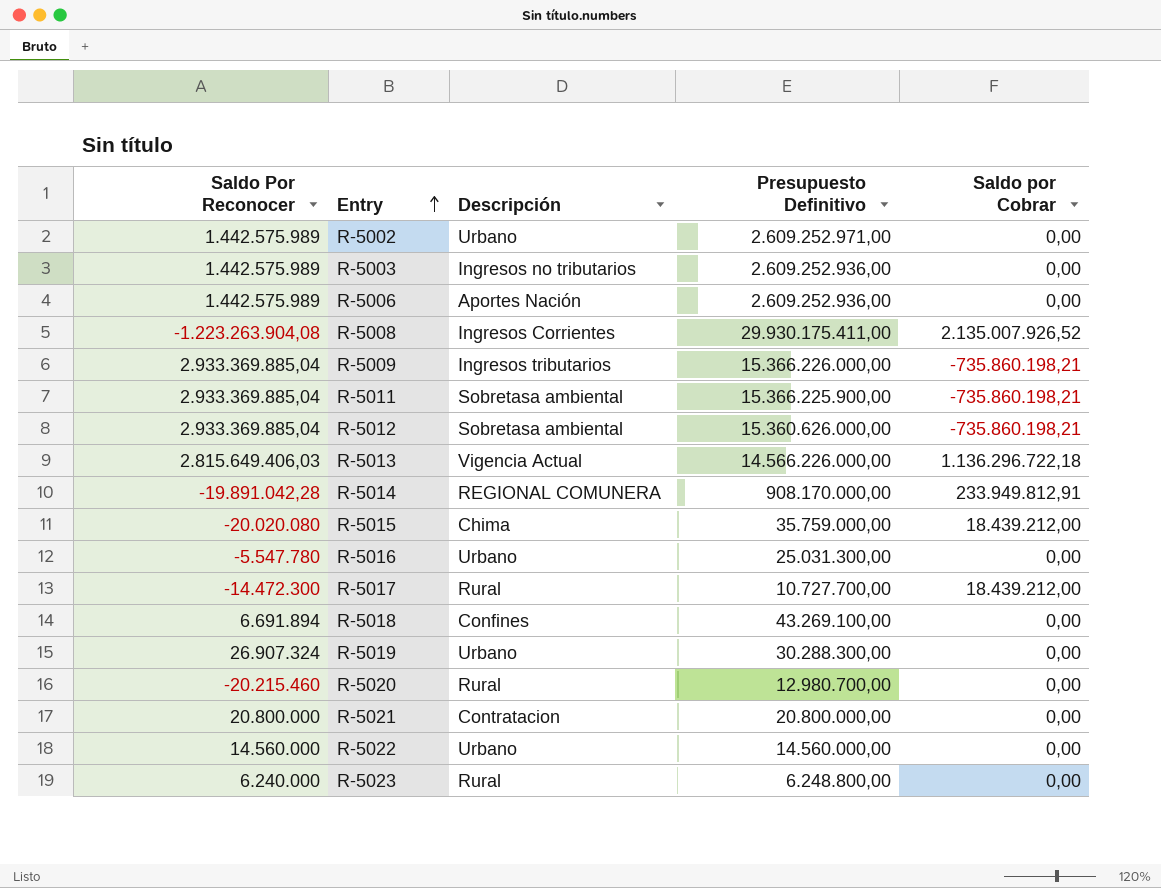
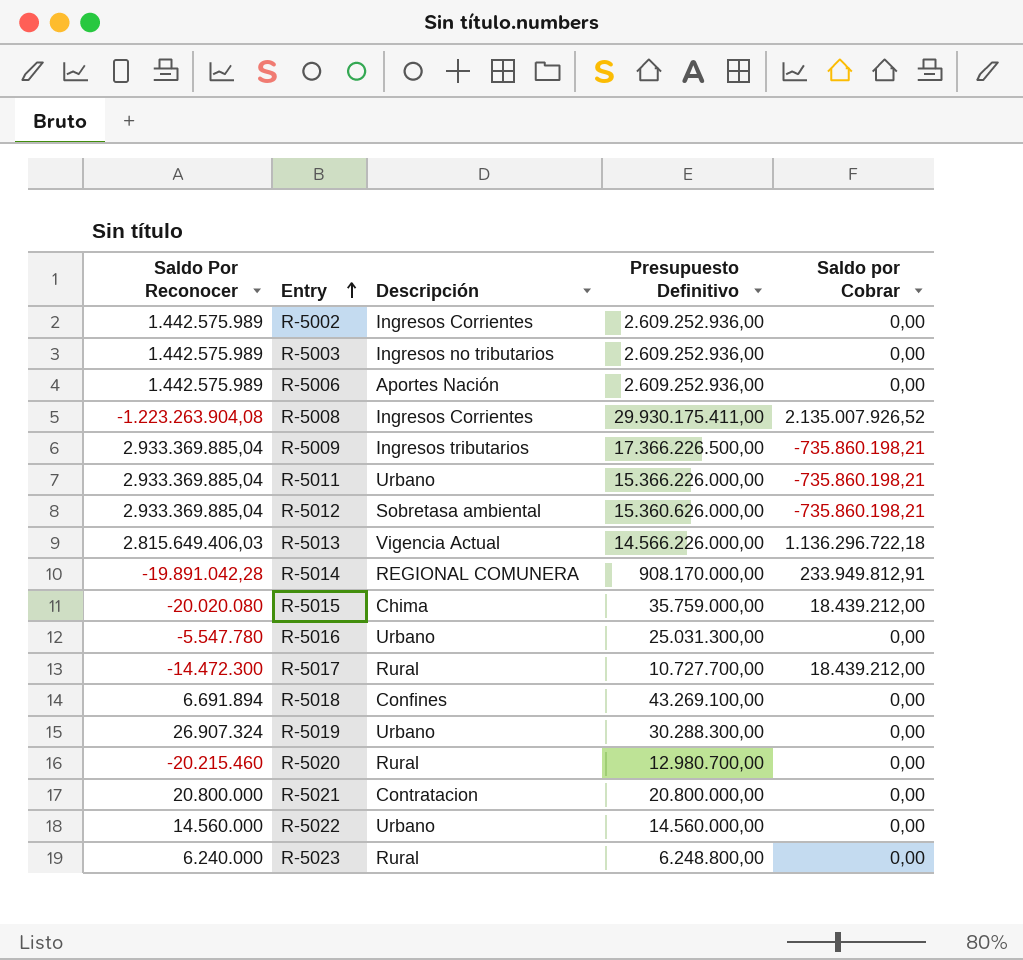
R-5002 | Descripción: Urbano -> Ingresos Corrientes
R-5002 | Presupuesto Definitivo: 2.609.252.971,00 -> 2.609.252.936,00
R-5009 | Presupuesto Definitivo: 15.366.226.000,00 -> 17.366.226.500,00
R-5011 | Descripción: Sobretasa ambiental -> Urbano
R-5011 | Presupuesto Definitivo: 15.366.225.900,00 -> 15.366.226.000,00

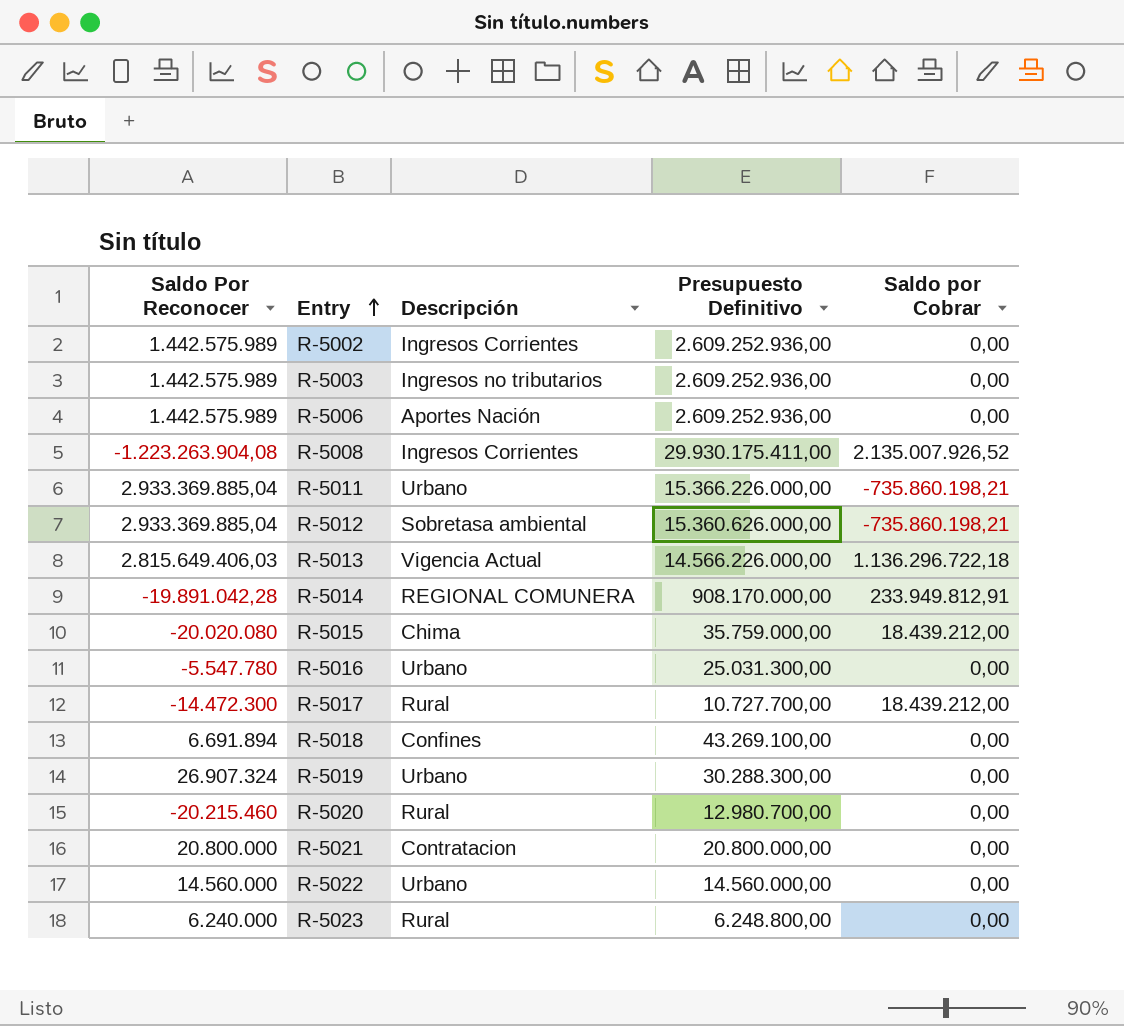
row R-5009: 2.933.369.885,04 | Ingresos tributarios | 17.366.226.500,00 | -735.860.198,21 -> none

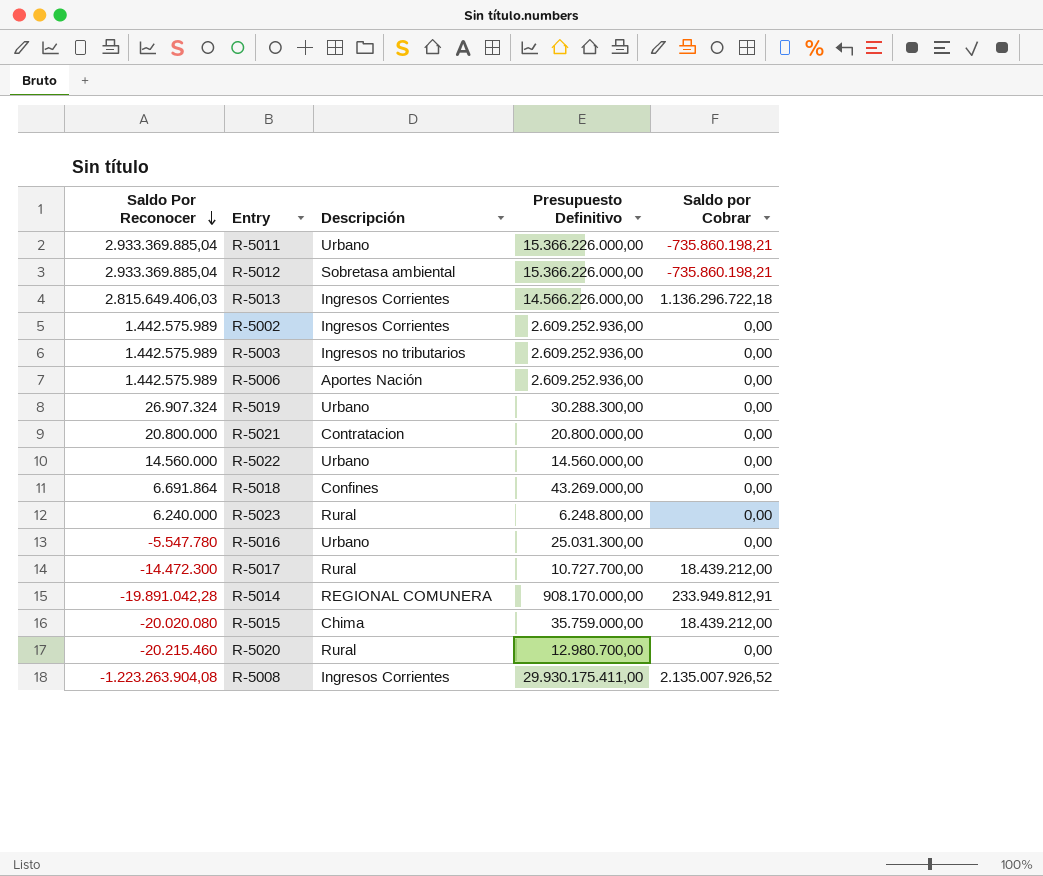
row order: Entry ascending -> Saldo Por Reconocer descending
R-5012 | Presupuesto Definitivo: 15.360.626.000,00 -> 15.366.226.000,00
R-5013 | Descripción: Vigencia Actual -> Ingresos Corrientes
R-5018 | Saldo Por Reconocer: 6.691.894 -> 6.691.864
R-5018 | Presupuesto Definitivo: 43.269.100,00 -> 43.269.000,00

